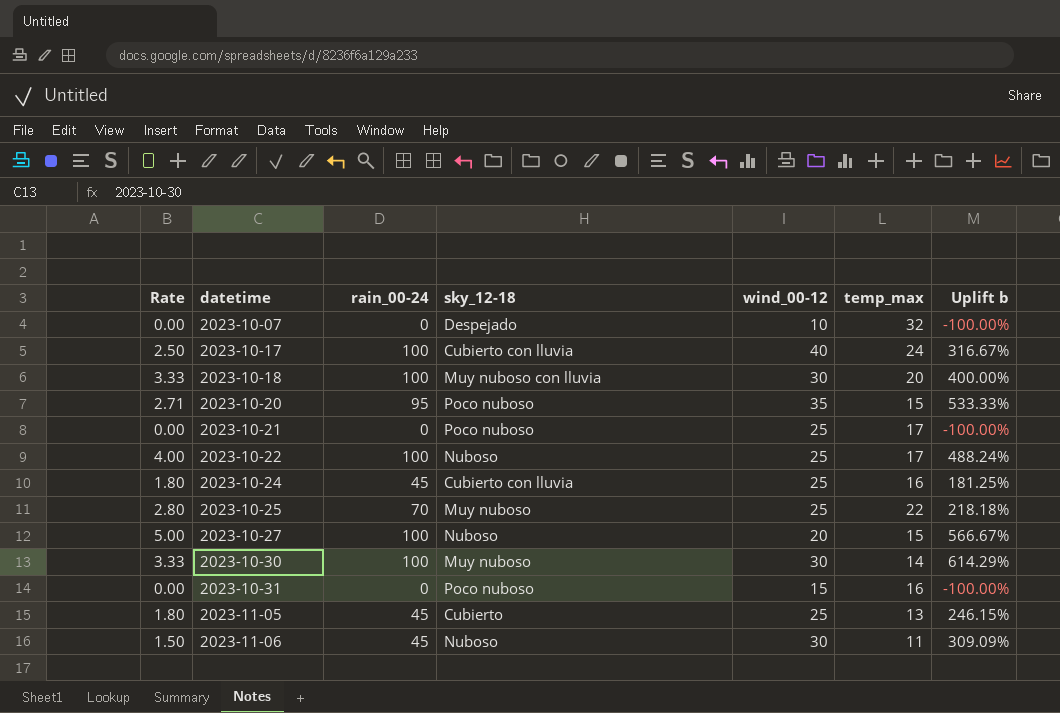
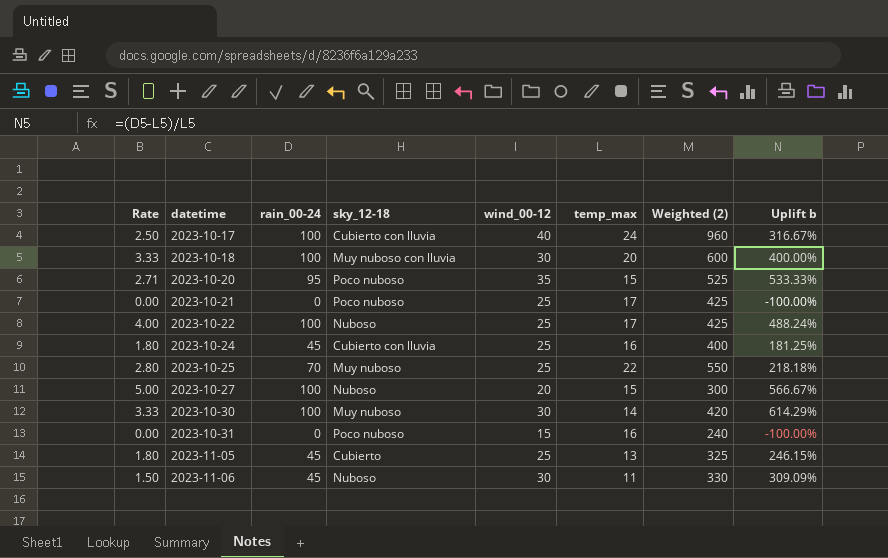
column Weighted (2) | formula: none -> [wind_00-12] * [temp_max]
row 2023-10-07: 0.00 | 0 | Despejado | 10 | 32 | -100.00% -> none

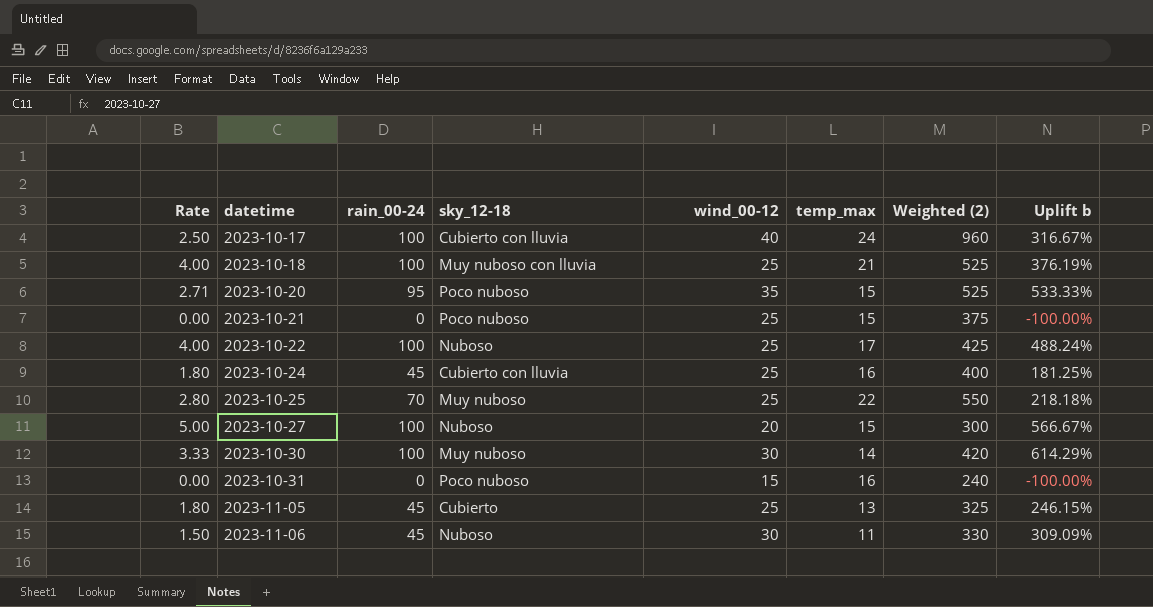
2023-10-18 | Rate: 3.33 -> 4.00
2023-10-18 | wind_00-12: 30 -> 25
2023-10-18 | temp_max: 20 -> 21
2023-10-18 | Weighted (2): 600 -> 525
2023-10-18 | Uplift b: 400.00% -> 376.19%
2023-10-21 | temp_max: 17 -> 15
2023-10-21 | Weighted (2): 425 -> 375

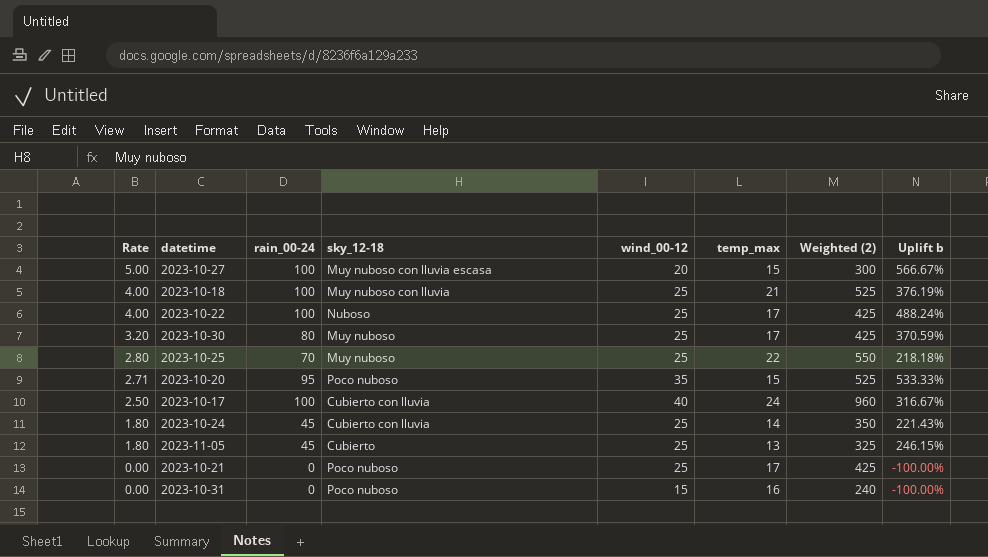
row order: datetime ascending -> Rate descending
row 2023-11-06: 1.50 | 45 | Nuboso | 30 | 11 | 330 | 309.09% -> none
2023-10-27 | sky_12-18: Nuboso -> Muy nuboso con lluvia escasa
2023-10-30 | Rate: 3.33 -> 3.20
2023-10-30 | rain_00-24: 100 -> 80
2023-10-30 | wind_00-12: 30 -> 25
2023-10-30 | temp_max: 14 -> 17
2023-10-30 | Weighted (2): 420 -> 425
2023-10-30 | Uplift b: 614.29% -> 370.59%
2023-10-24 | temp_max: 16 -> 14
2023-10-24 | Weighted (2): 400 -> 350
2023-10-24 | Uplift b: 181.25% -> 221.43%
2023-10-21 | temp_max: 15 -> 17
2023-10-21 | Weighted (2): 375 -> 425

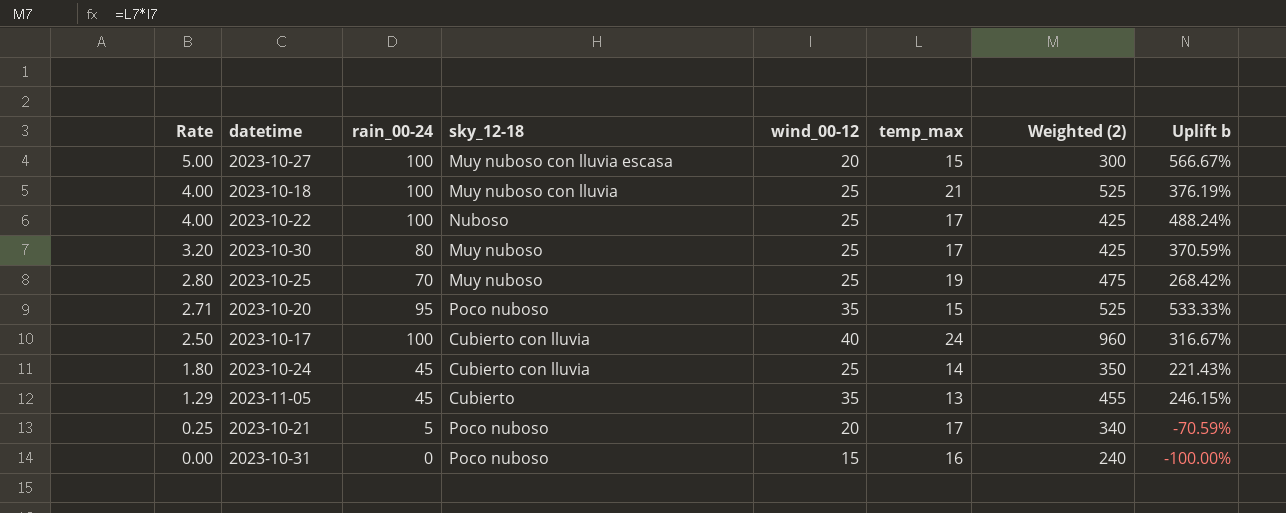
2023-10-25 | temp_max: 22 -> 19
2023-10-25 | Weighted (2): 550 -> 475
2023-10-25 | Uplift b: 218.18% -> 268.42%
2023-11-05 | Rate: 1.80 -> 1.29
2023-11-05 | wind_00-12: 25 -> 35
2023-11-05 | Weighted (2): 325 -> 455
2023-10-21 | Rate: 0.00 -> 0.25
2023-10-21 | rain_00-24: 0 -> 5
2023-10-21 | wind_00-12: 25 -> 20
2023-10-21 | Weighted (2): 425 -> 340
2023-10-21 | Uplift b: -100.00% -> -70.59%

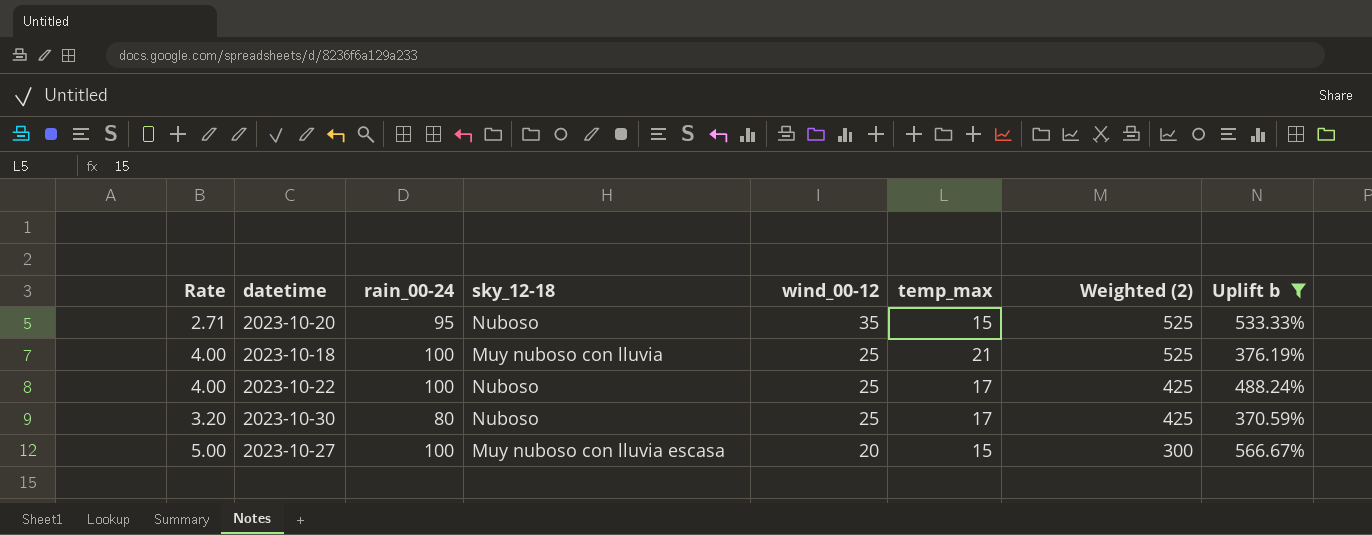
filter: none -> Uplift b >= 370.59%
row order: Rate descending -> wind_00-12 descending
2023-10-20 | sky_12-18: Poco nuboso -> Nuboso
2023-10-30 | sky_12-18: Muy nuboso -> Nuboso

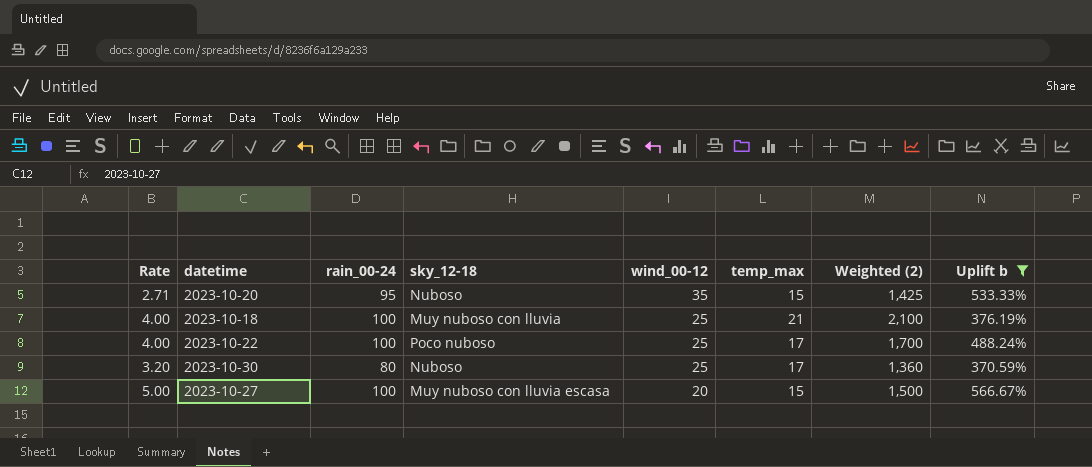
column Weighted (2) | formula: [wind_00-12] * [temp_max] -> [rain_00-24] * [temp_max]
2023-10-22 | sky_12-18: Nuboso -> Poco nuboso

